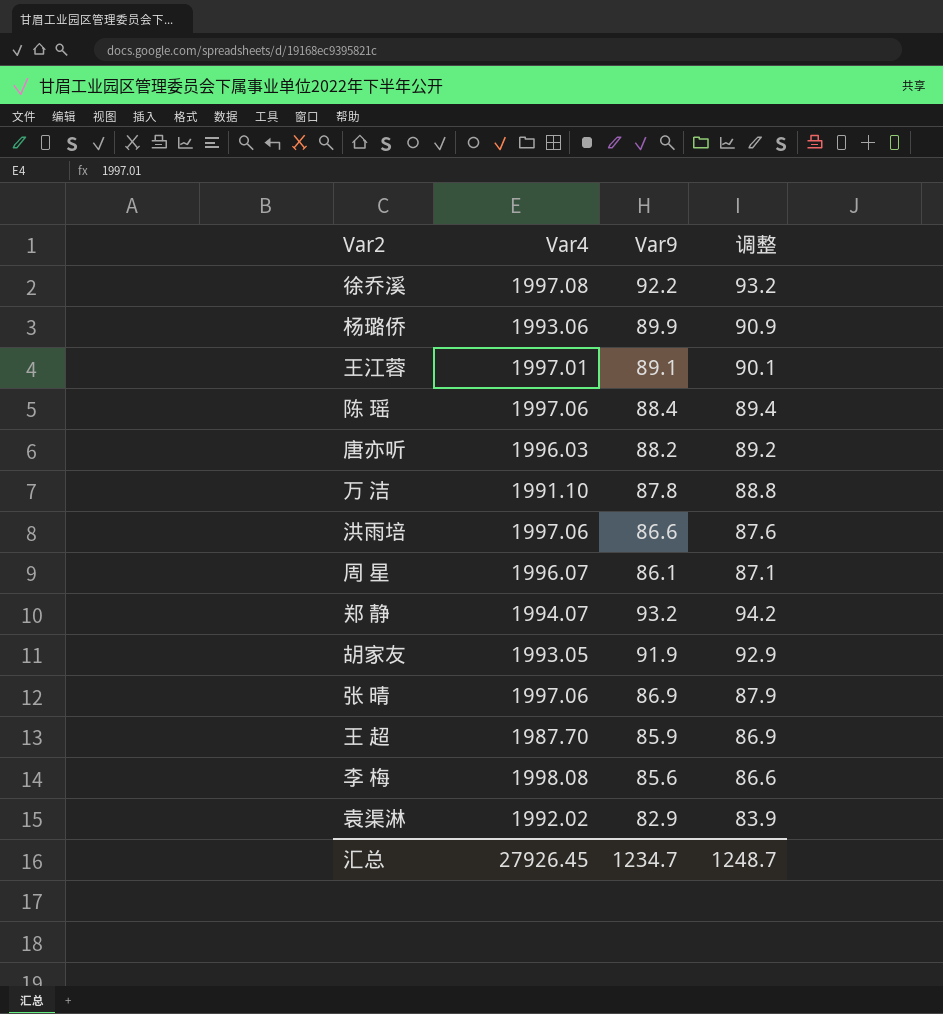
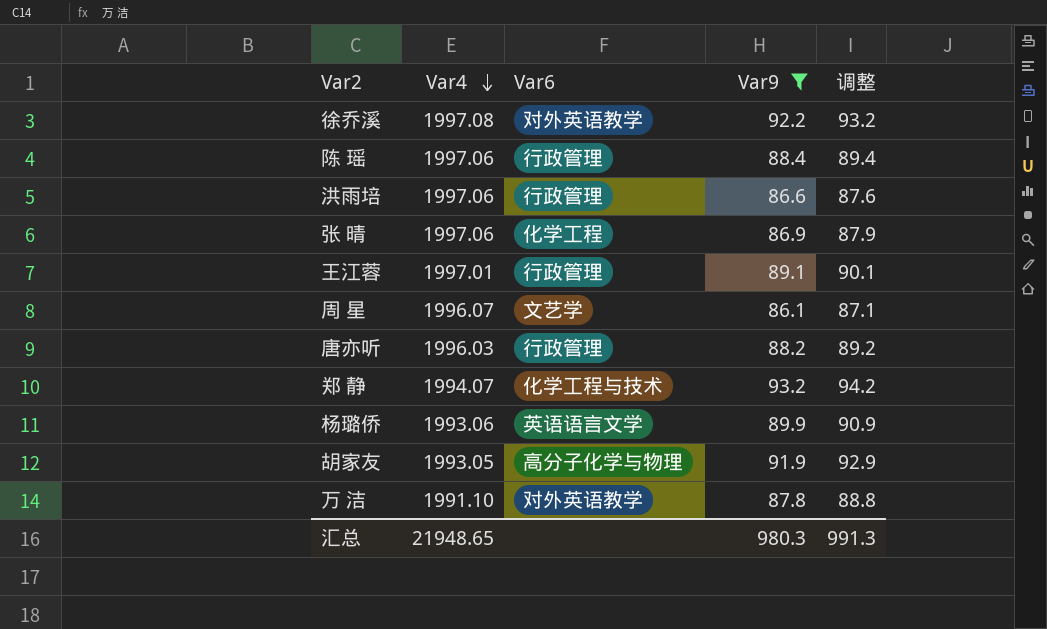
filter: none -> Var9 >= 86.1
row order: none -> Var4 descending
column Var6 | position: none -> 3
汇总 | Var4: 27926.45 -> 21948.65
汇总 | Var9: 1234.7 -> 980.3
汇总 | 调整: 1248.7 -> 991.3

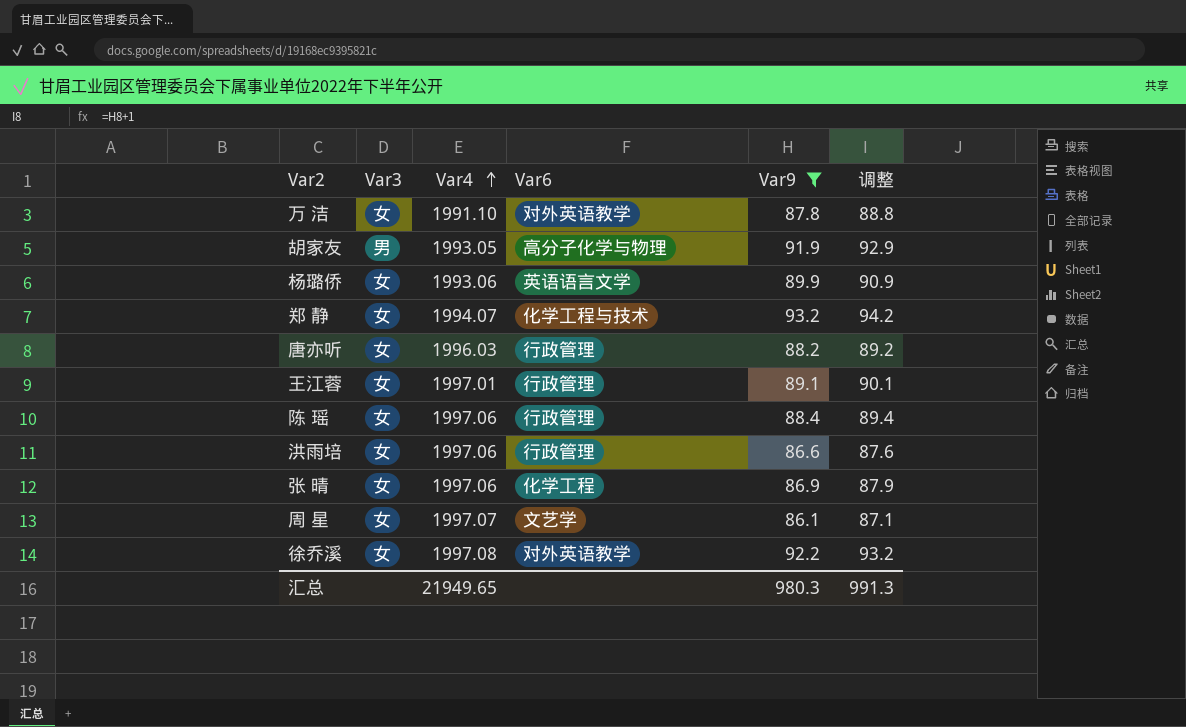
row order: Var4 descending -> Var4 ascending
column Var3 | position: none -> 2
周 星 | Var4: 1996.07 -> 1997.07
汇总 | Var4: 21948.65 -> 21949.65

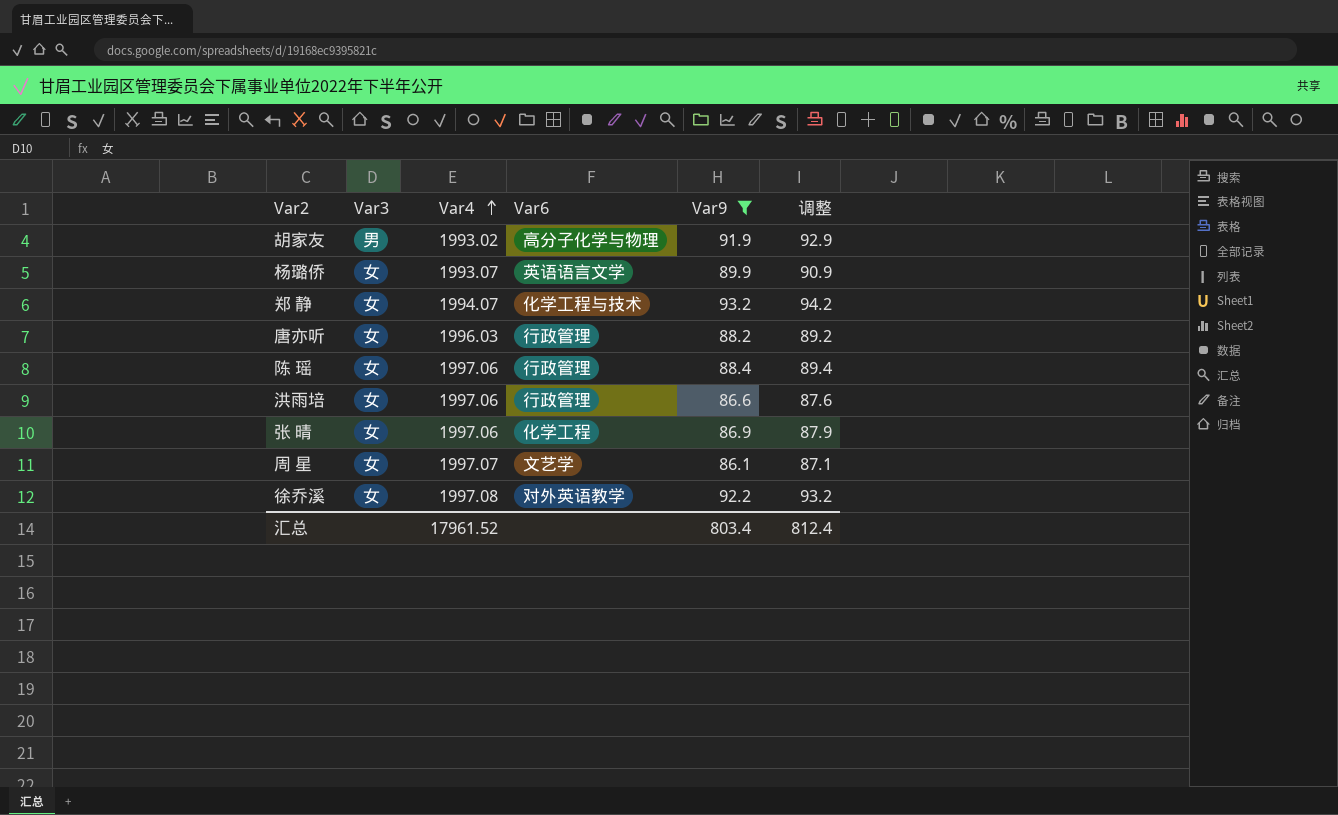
row 万 洁: 女 | 1991.10 | 对外英语教学 | 87.8 | 88.8 -> none
row 王江蓉: 女 | 1997.01 | 行政管理 | 89.1 | 90.1 -> none
胡家友 | Var4: 1993.05 -> 1993.02
杨璐侨 | Var4: 1993.06 -> 1993.07
汇总 | Var4: 21949.65 -> 17961.52
汇总 | Var9: 980.3 -> 803.4
汇总 | 调整: 991.3 -> 812.4

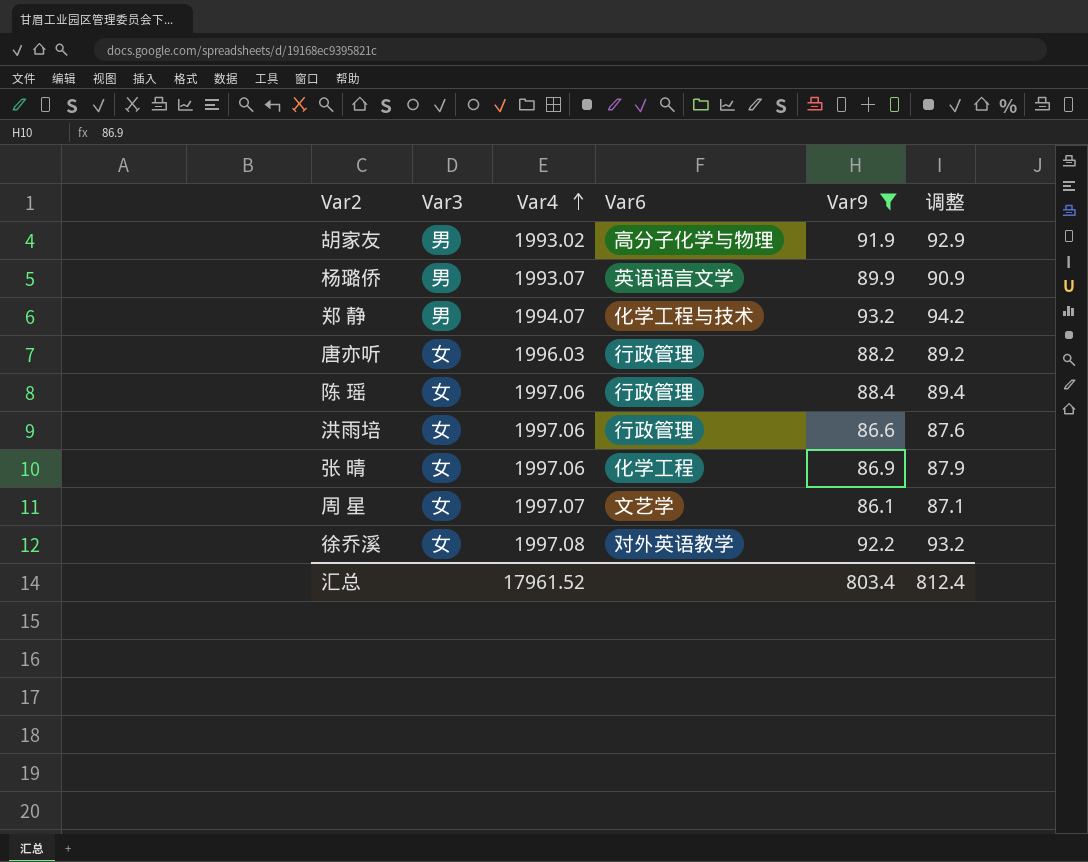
杨璐侨 | Var3: 女 -> 男
郑 静 | Var3: 女 -> 男

